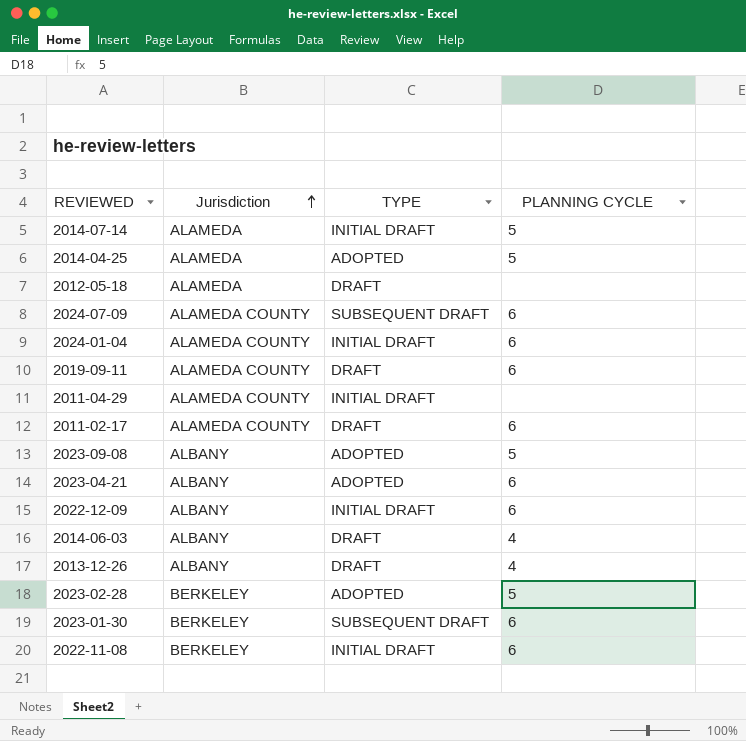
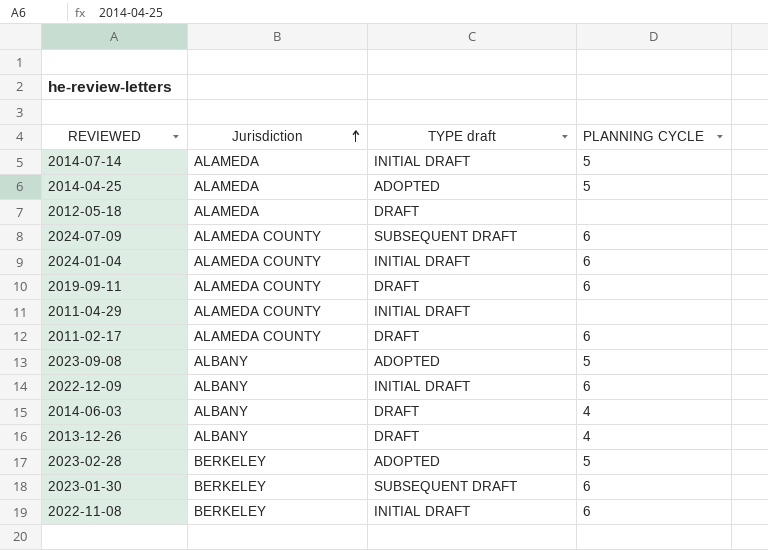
column name: TYPE -> TYPE draft
row 2023-04-21: ALBANY | ADOPTED | 6 -> none

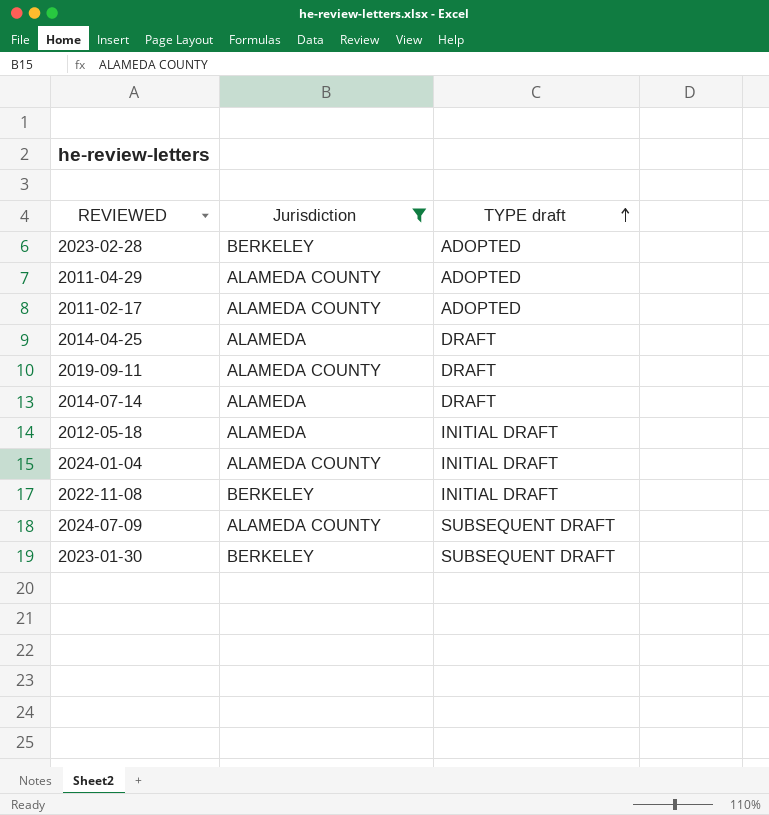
filter: none -> Jurisdiction != ALBANY
row order: Jurisdiction ascending -> TYPE draft ascending
column PLANNING CYCLE | position: 4 -> none
2011-04-29 | TYPE draft: INITIAL DRAFT -> ADOPTED
2011-02-17 | TYPE draft: DRAFT -> ADOPTED
2014-04-25 | TYPE draft: ADOPTED -> DRAFT
2014-07-14 | TYPE draft: INITIAL DRAFT -> DRAFT
2012-05-18 | TYPE draft: DRAFT -> INITIAL DRAFT

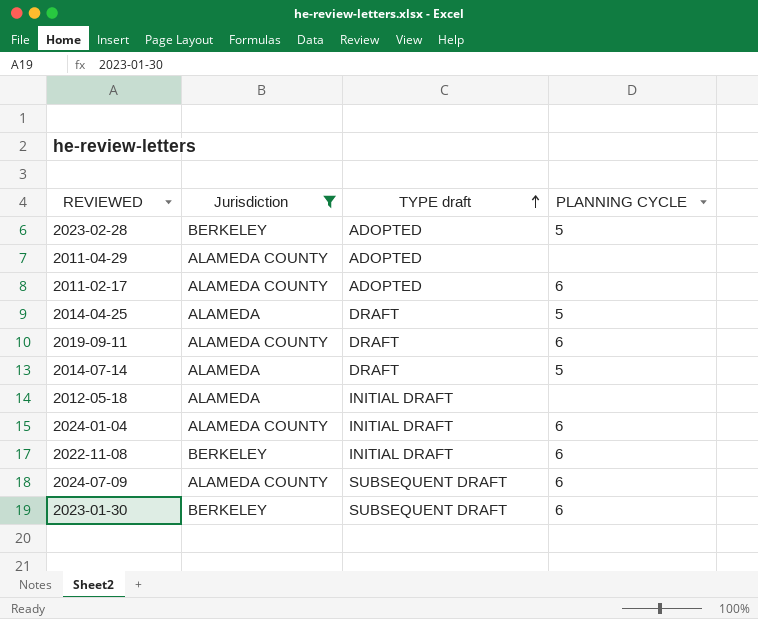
column PLANNING CYCLE | position: none -> 4

